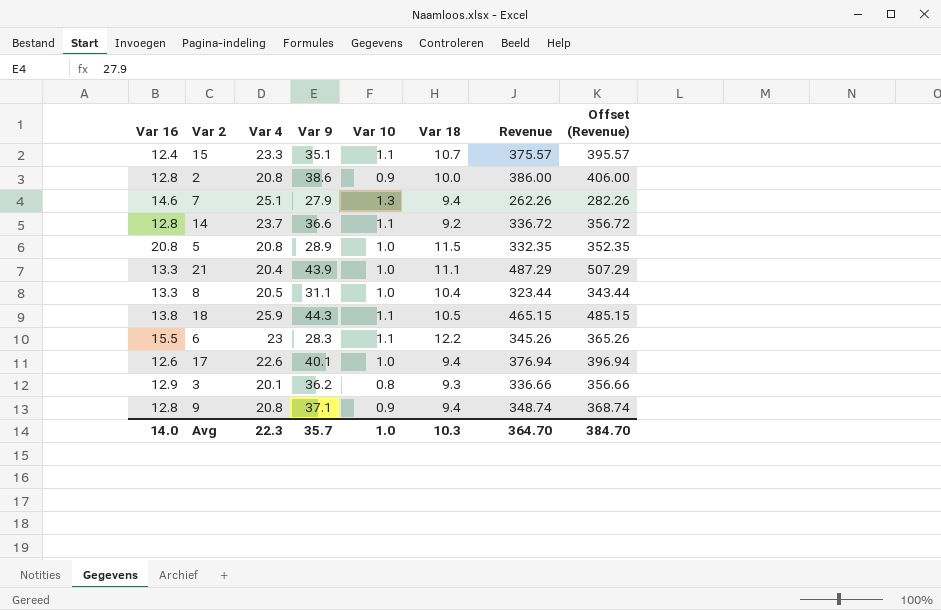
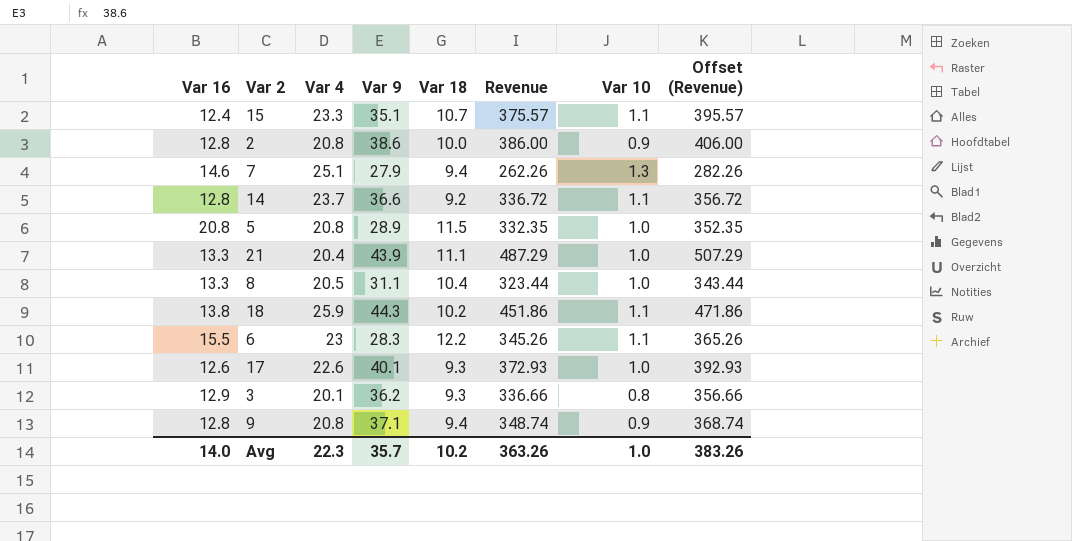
column Var 10 | position: 5 -> 7
18 | Var 18: 10.5 -> 10.2
18 | Revenue: 465.15 -> 451.86
18 | Offset (Revenue): 485.15 -> 471.86
17 | Var 18: 9.4 -> 9.3
17 | Revenue: 376.94 -> 372.93
17 | Offset (Revenue): 396.94 -> 392.93
Avg | Var 18: 10.3 -> 10.2
Avg | Revenue: 364.70 -> 363.26
Avg | Offset (Revenue): 384.70 -> 383.26

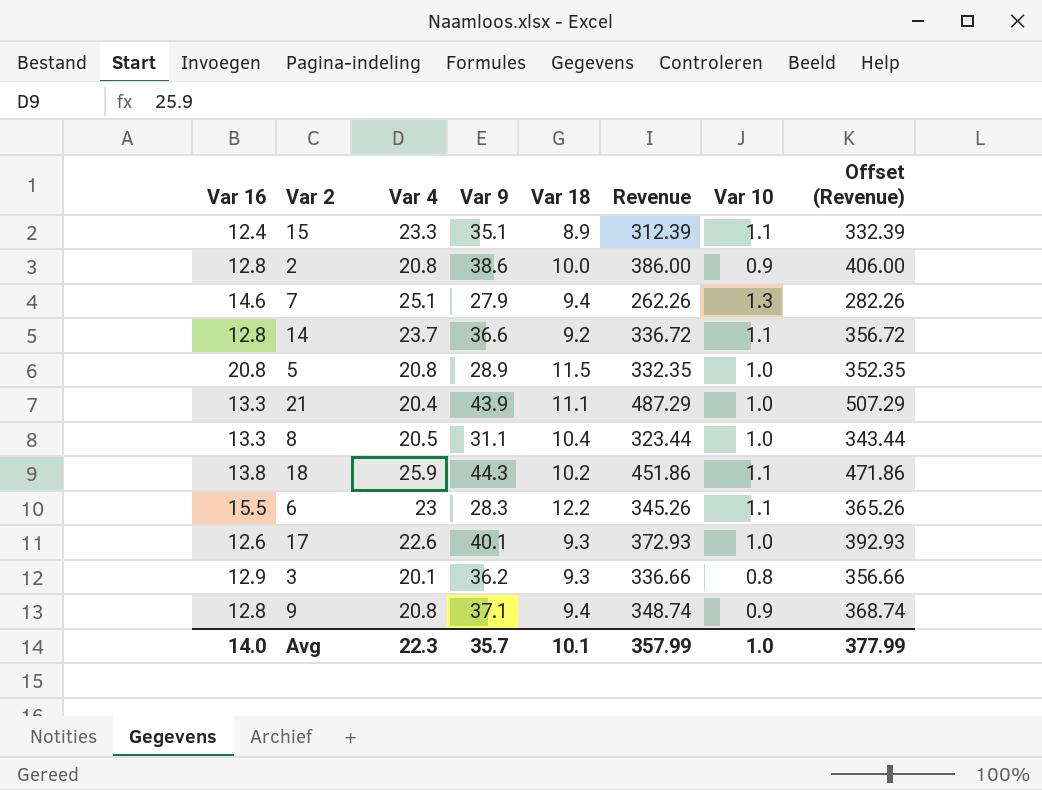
15 | Var 18: 10.7 -> 8.9
15 | Revenue: 375.57 -> 312.39
15 | Offset (Revenue): 395.57 -> 332.39
Avg | Var 18: 10.2 -> 10.1
Avg | Revenue: 363.26 -> 357.99
Avg | Offset (Revenue): 383.26 -> 377.99

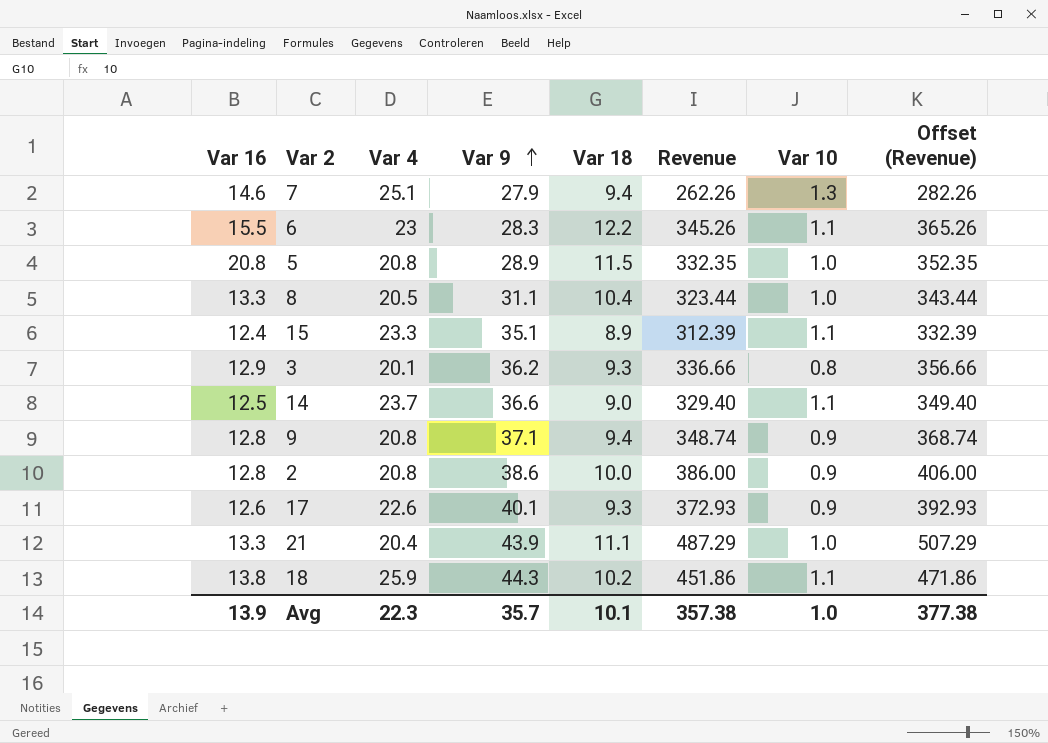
row order: none -> Var 9 ascending
14 | Var 16: 12.8 -> 12.5
14 | Var 18: 9.2 -> 9.0
14 | Revenue: 336.72 -> 329.40
14 | Offset (Revenue): 356.72 -> 349.40
17 | Var 10: 1.0 -> 0.9
Avg | Var 16: 14.0 -> 13.9
Avg | Revenue: 357.99 -> 357.38
Avg | Offset (Revenue): 377.99 -> 377.38

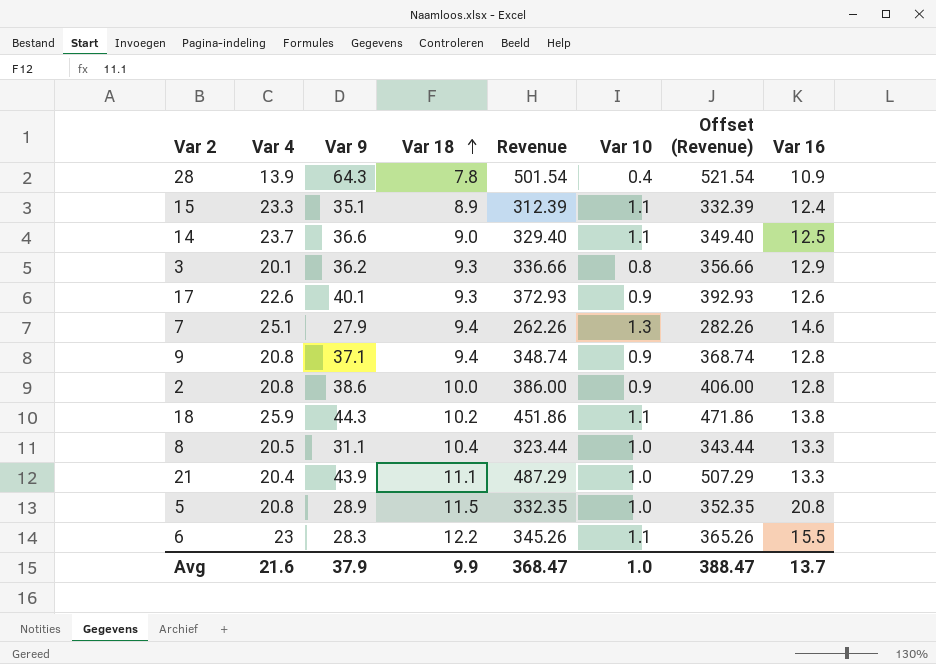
row order: Var 9 ascending -> Var 18 ascending
column Var 16 | position: 1 -> 8
row 28: none -> 13.9 | 64.3 | 7.8 | 501.54 | 0.4 | 521.54 | 10.9
Avg | Var 4: 22.3 -> 21.6
Avg | Var 9: 35.7 -> 37.9
Avg | Var 18: 10.1 -> 9.9
Avg | Revenue: 357.38 -> 368.47
Avg | Offset (Revenue): 377.38 -> 388.47
Avg | Var 16: 13.9 -> 13.7

